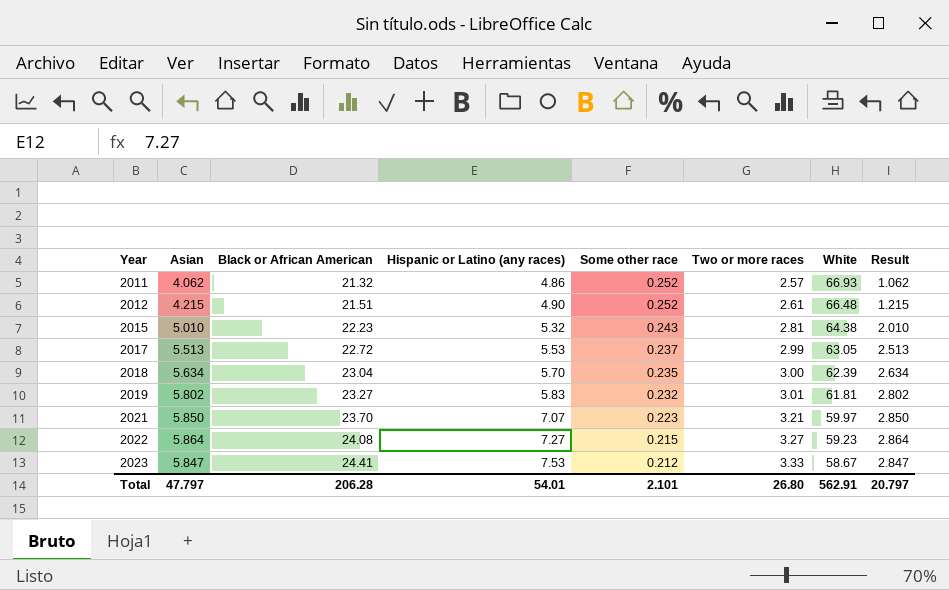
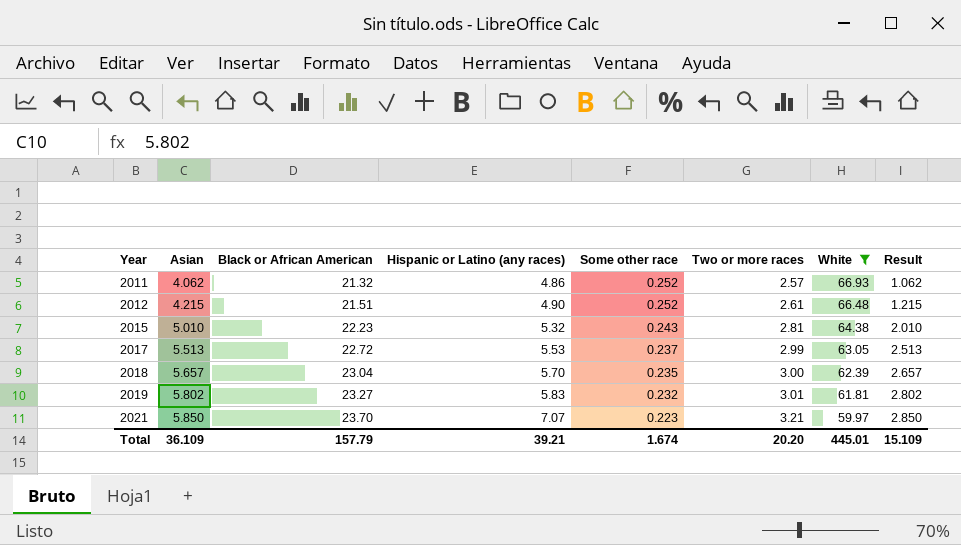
filter: none -> White >= 59.97
2018 | Asian: 5.634 -> 5.657
2018 | Result: 2.634 -> 2.657
Total | Asian: 47.797 -> 36.109
Total | Black or African American: 206.28 -> 157.79
Total | Hispanic or Latino (any races): 54.01 -> 39.21
Total | Some other race: 2.101 -> 1.674
Total | Two or more races: 26.80 -> 20.20
Total | White: 562.91 -> 445.01
Total | Result: 20.797 -> 15.109

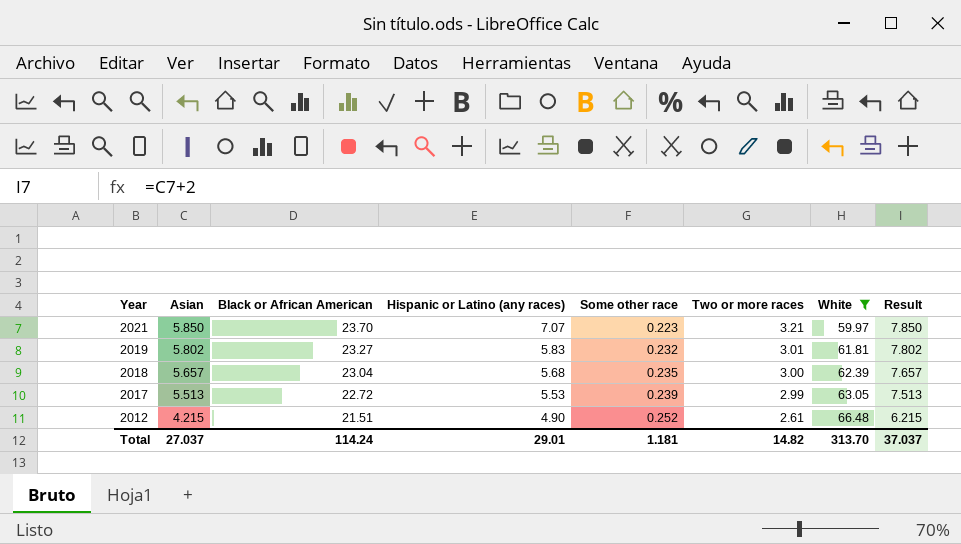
row order: Year ascending -> Year descending
column Result | formula: [Asian] - 3 -> [Asian] + 2
row 2011: 4.062 | 21.32 | 4.86 | 0.252 | 2.57 | 66.93 | 1.062 -> none
row 2015: 5.010 | 22.23 | 5.32 | 0.243 | 2.81 | 64.38 | 2.010 -> none
2018 | Hispanic or Latino (any races): 5.70 -> 5.68
2017 | Some other race: 0.237 -> 0.239
Total | Asian: 36.109 -> 27.037
Total | Black or African American: 157.79 -> 114.24
Total | Hispanic or Latino (any races): 39.21 -> 29.01
Total | Some other race: 1.674 -> 1.181
Total | Two or more races: 20.20 -> 14.82
Total | White: 445.01 -> 313.70
Total | Result: 15.109 -> 37.037

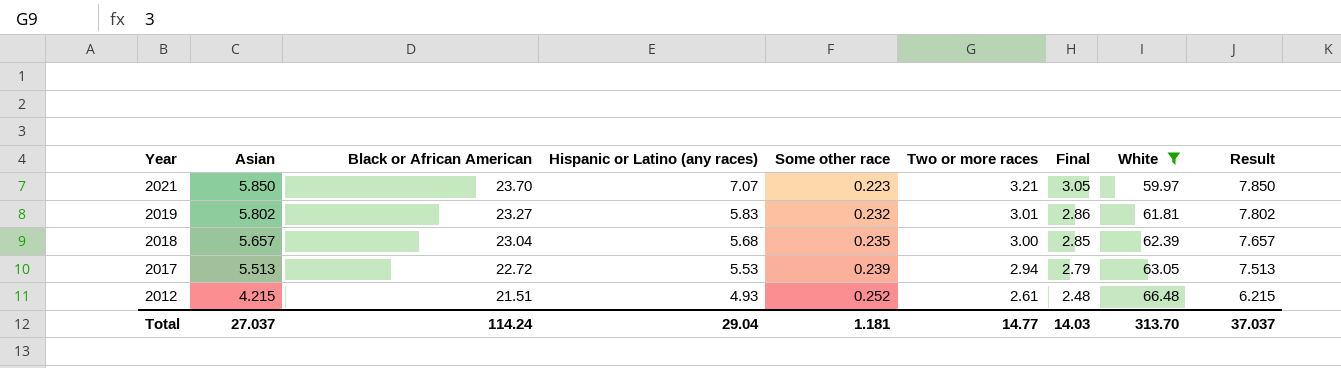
column Final | formula: none -> [Two or more races] * 0.95
2017 | Two or more races: 2.99 -> 2.94
2012 | Hispanic or Latino (any races): 4.90 -> 4.93
Total | Hispanic or Latino (any races): 29.01 -> 29.04
Total | Two or more races: 14.82 -> 14.77

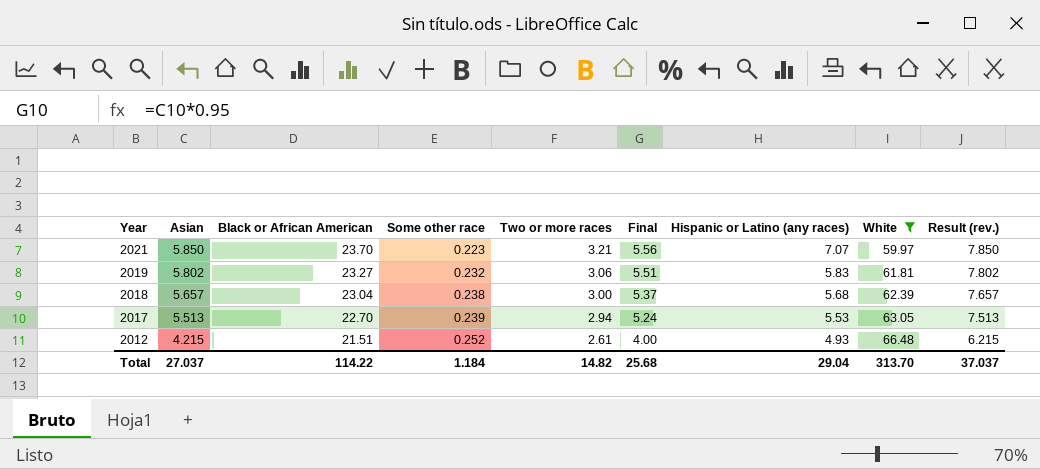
column Final | formula: [Two or more races] * 0.95 -> [Asian] * 0.95
column Hispanic or Latino (any races) | position: 4 -> 7
column name: Result -> Result (rev.)
2019 | Two or more races: 3.01 -> 3.06
2018 | Some other race: 0.235 -> 0.238
2017 | Black or African American: 22.72 -> 22.70
Total | Black or African American: 114.24 -> 114.22
Total | Some other race: 1.181 -> 1.184
Total | Two or more races: 14.77 -> 14.82
Total | Final: 14.03 -> 25.68

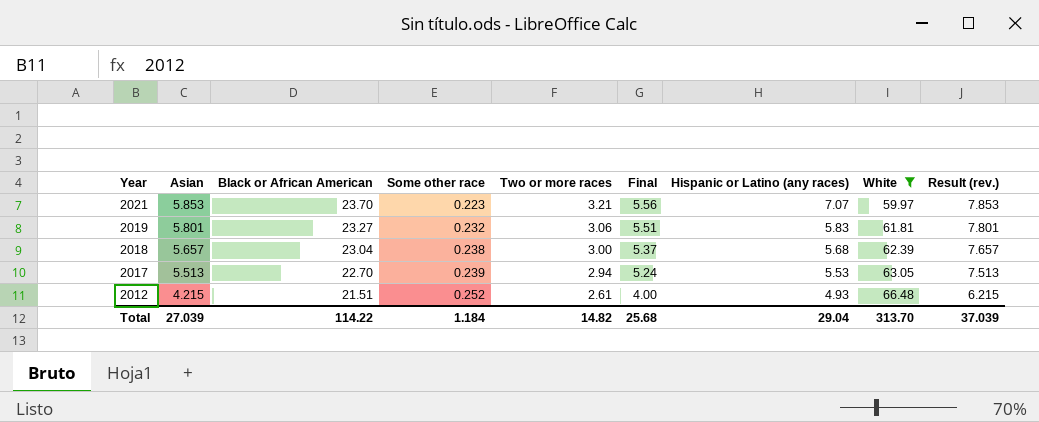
2021 | Asian: 5.850 -> 5.853
2021 | Result (rev.): 7.850 -> 7.853
2019 | Asian: 5.802 -> 5.801
2019 | Result (rev.): 7.802 -> 7.801
Total | Asian: 27.037 -> 27.039
Total | Result (rev.): 37.037 -> 37.039

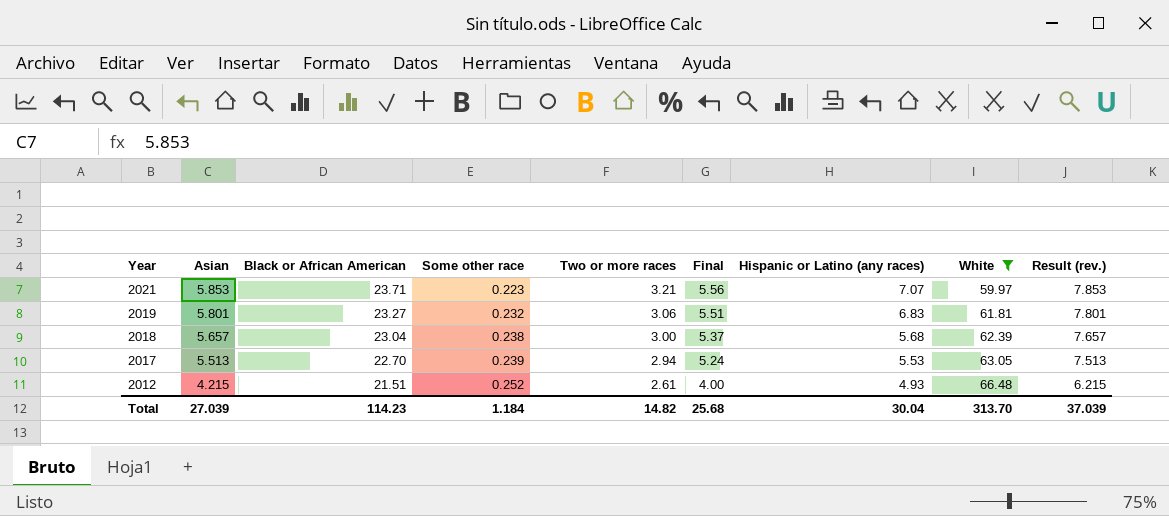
2021 | Black or African American: 23.70 -> 23.71
2019 | Hispanic or Latino (any races): 5.83 -> 6.83
Total | Black or African American: 114.22 -> 114.23
Total | Hispanic or Latino (any races): 29.04 -> 30.04

